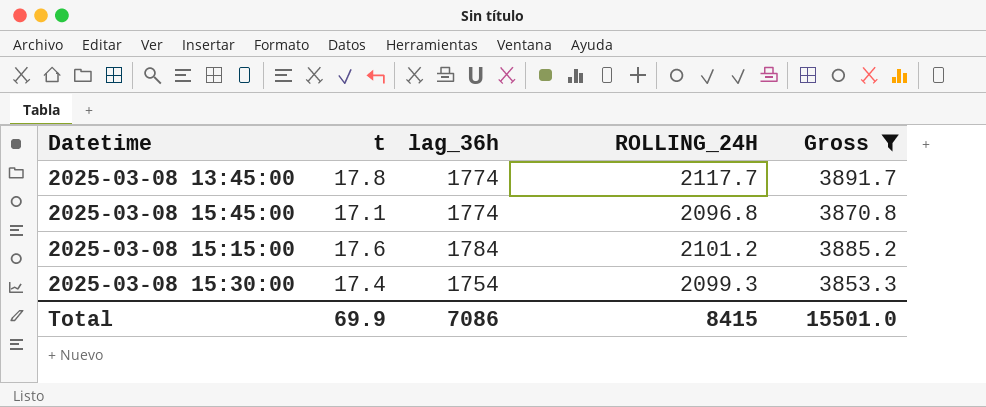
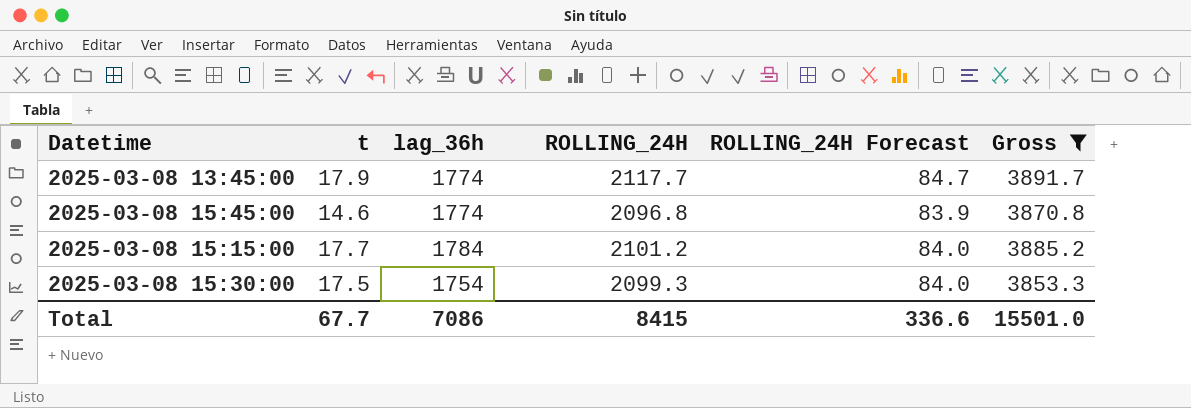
column ROLLING_24H Forecast | formula: none -> [ROLLING_24H] * 0.04
2025-03-08 13:45:00 | t: 17.8 -> 17.9
2025-03-08 15:45:00 | t: 17.1 -> 14.6
2025-03-08 15:15:00 | t: 17.6 -> 17.7
2025-03-08 15:30:00 | t: 17.4 -> 17.5
Total | t: 69.9 -> 67.7

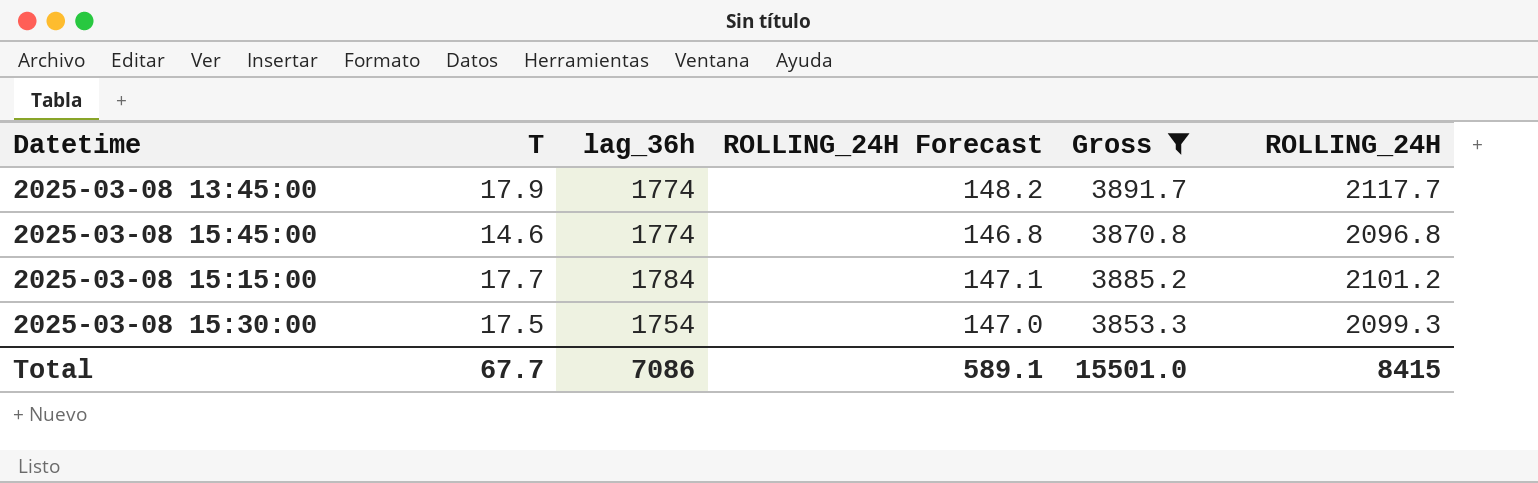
column name: t -> T
column ROLLING_24H Forecast | formula: [ROLLING_24H] * 0.04 -> [ROLLING_24H] * 0.07
column ROLLING_24H | position: 4 -> 6
Total | ROLLING_24H Forecast: 336.6 -> 589.1

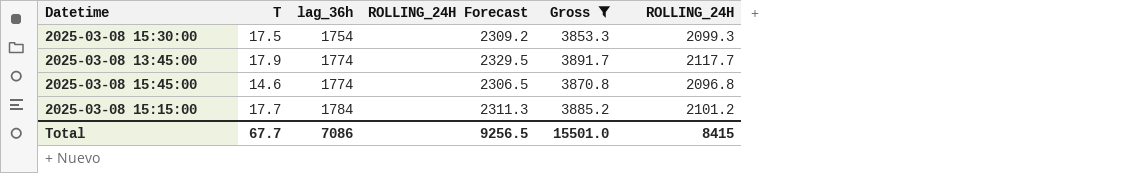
row order: none -> lag_36h ascending
column ROLLING_24H Forecast | formula: [ROLLING_24H] * 0.07 -> [ROLLING_24H] * 1.1
Total | ROLLING_24H Forecast: 589.1 -> 9256.5

